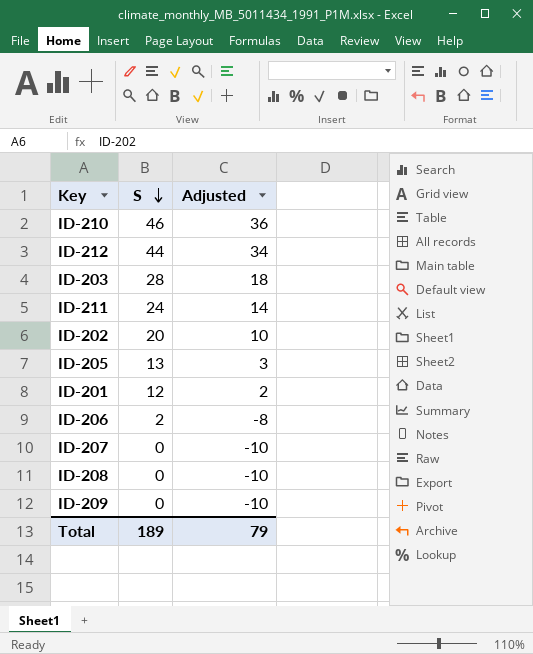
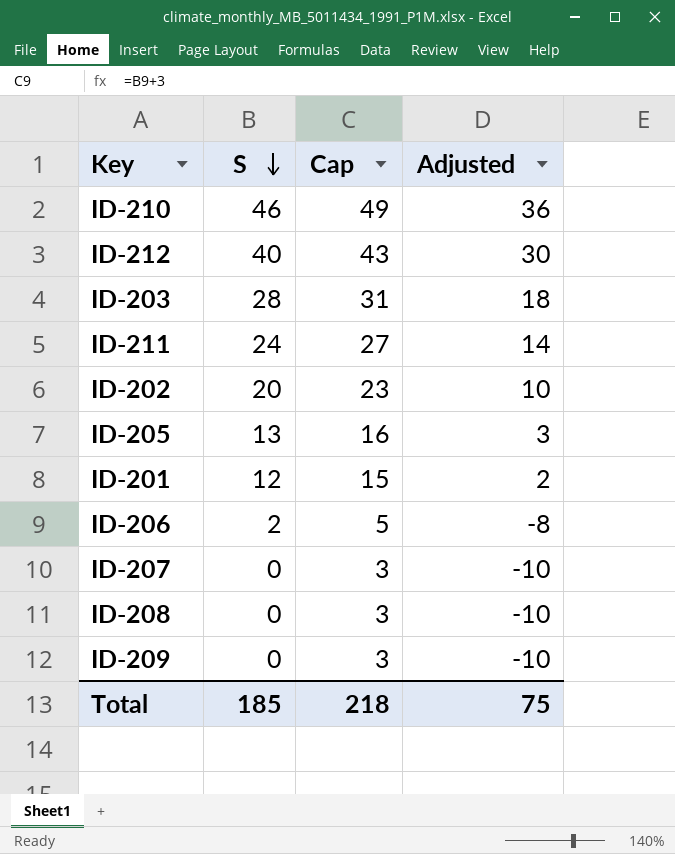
column Cap | formula: none -> [S] + 3
ID-212 | S: 44 -> 40
ID-212 | Adjusted: 34 -> 30
Total | S: 189 -> 185
Total | Adjusted: 79 -> 75

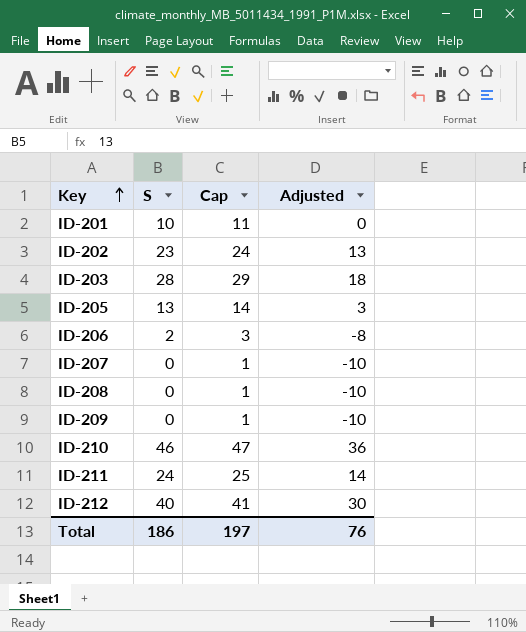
row order: S descending -> Key ascending
column Cap | formula: [S] + 3 -> [S] + 1
ID-201 | S: 12 -> 10
ID-201 | Adjusted: 2 -> 0
ID-202 | S: 20 -> 23
ID-202 | Adjusted: 10 -> 13
Total | S: 185 -> 186
Total | Cap: 218 -> 197
Total | Adjusted: 75 -> 76

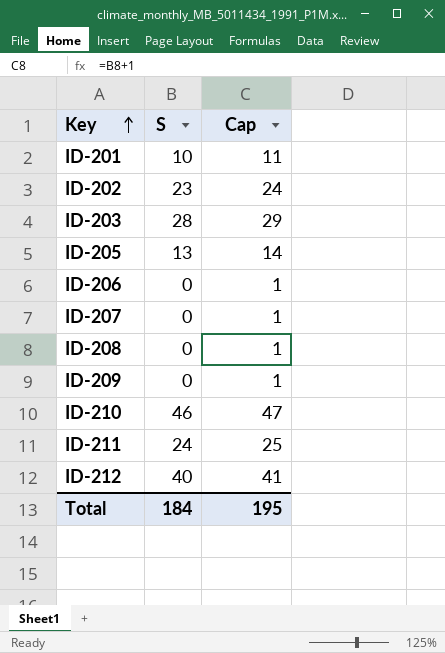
column Adjusted | formula: [S] - 10 -> none
ID-206 | S: 2 -> 0
ID-206 | Cap: 3 -> 1
Total | S: 186 -> 184
Total | Cap: 197 -> 195

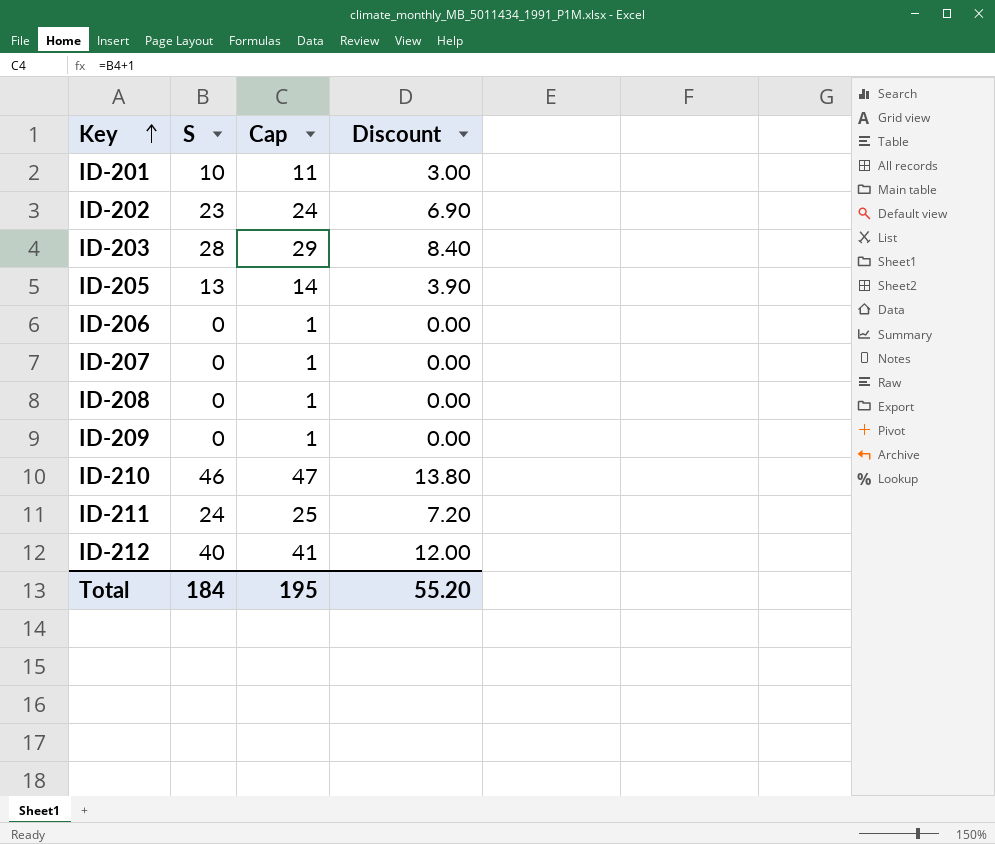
column Discount | formula: none -> [S] * 0.3

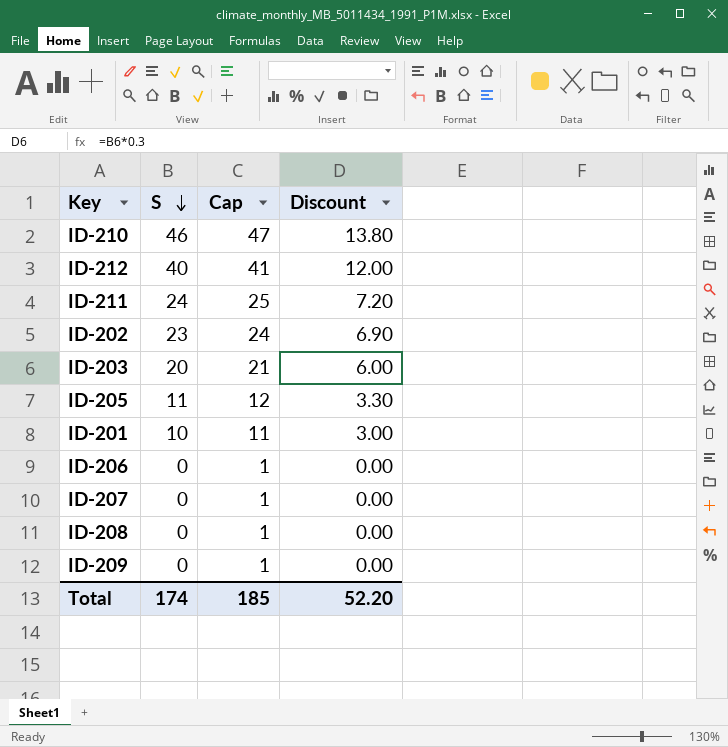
row order: Key ascending -> S descending
ID-203 | S: 28 -> 20
ID-203 | Cap: 29 -> 21
ID-203 | Discount: 8.40 -> 6.00
ID-205 | S: 13 -> 11
ID-205 | Cap: 14 -> 12
ID-205 | Discount: 3.90 -> 3.30
Total | S: 184 -> 174
Total | Cap: 195 -> 185
Total | Discount: 55.20 -> 52.20

